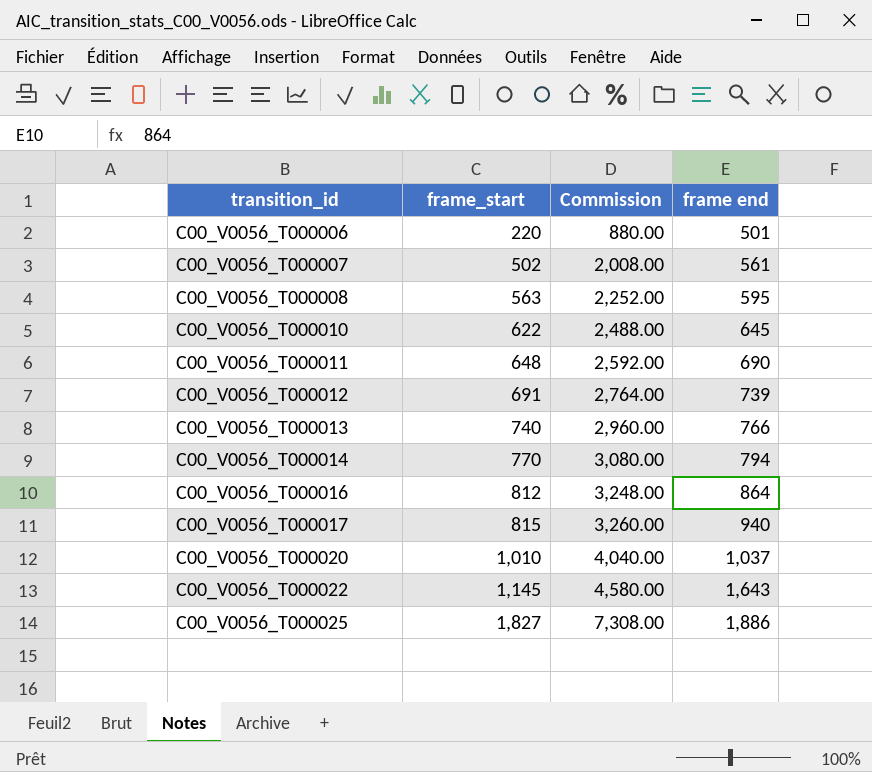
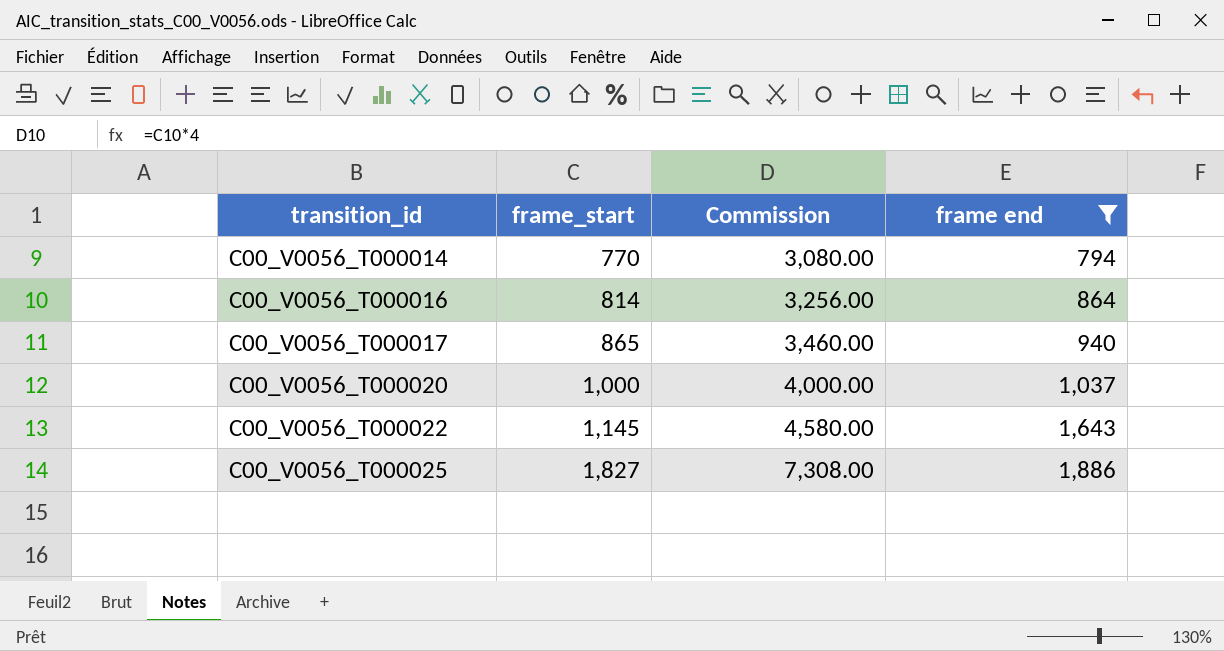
filter: none -> frame end >= 794
C00_V0056_T000016 | frame_start: 812 -> 814
C00_V0056_T000016 | Commission: 3,248.00 -> 3,256.00
C00_V0056_T000017 | frame_start: 815 -> 865
C00_V0056_T000017 | Commission: 3,260.00 -> 3,460.00
C00_V0056_T000020 | frame_start: 1,010 -> 1,000
C00_V0056_T000020 | Commission: 4,040.00 -> 4,000.00

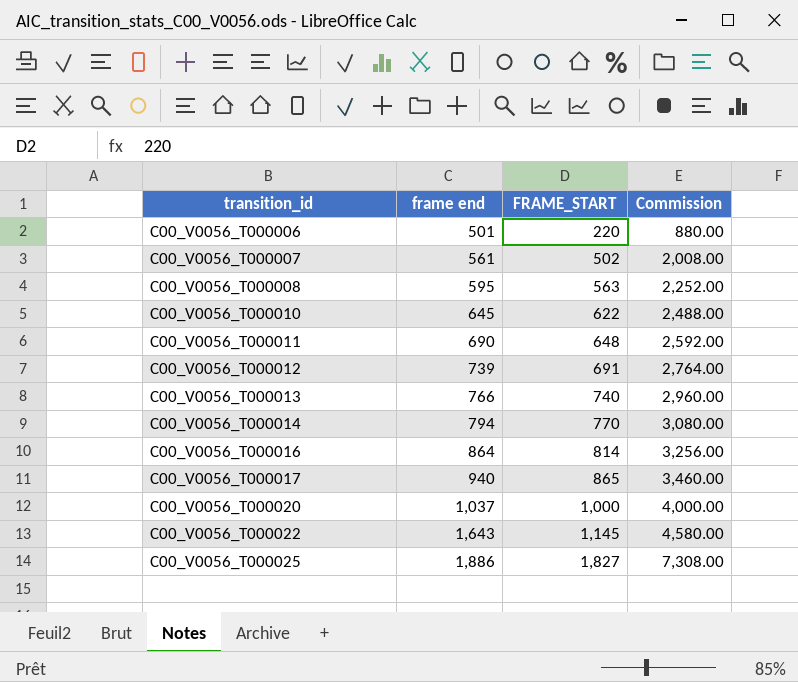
filter: frame end >= 794 -> none
column frame end | position: 4 -> 2
column name: frame_start -> FRAME_START

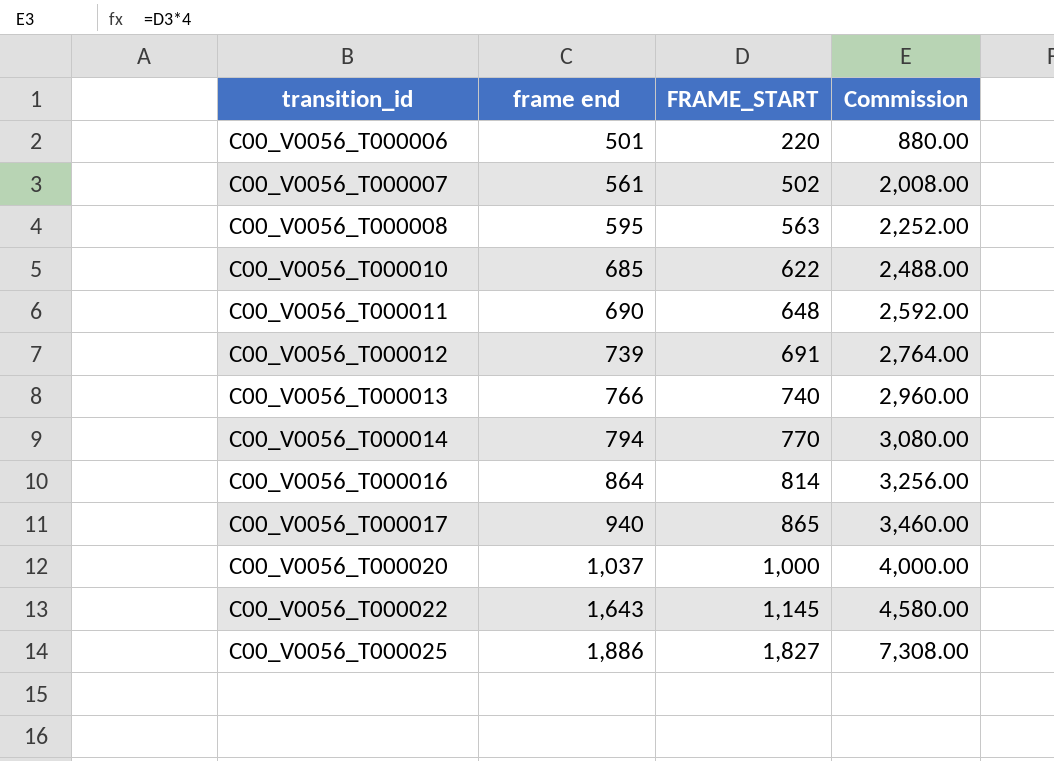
C00_V0056_T000010 | frame end: 645 -> 685

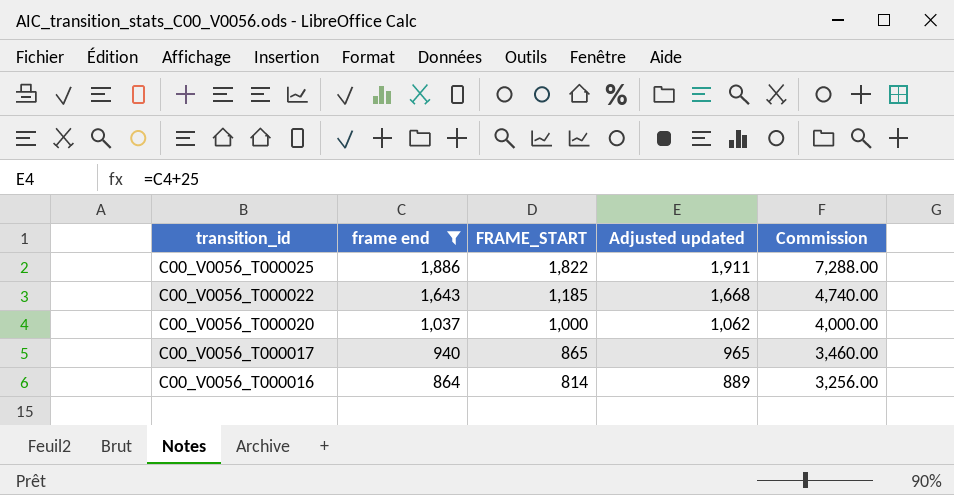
filter: none -> frame end >= 864
row order: transition_id ascending -> transition_id descending
column Adjusted updated | formula: none -> [frame end] + 25
C00_V0056_T000025 | FRAME_START: 1,827 -> 1,822
C00_V0056_T000025 | Commission: 7,308.00 -> 7,288.00
C00_V0056_T000022 | FRAME_START: 1,145 -> 1,185
C00_V0056_T000022 | Commission: 4,580.00 -> 4,740.00

